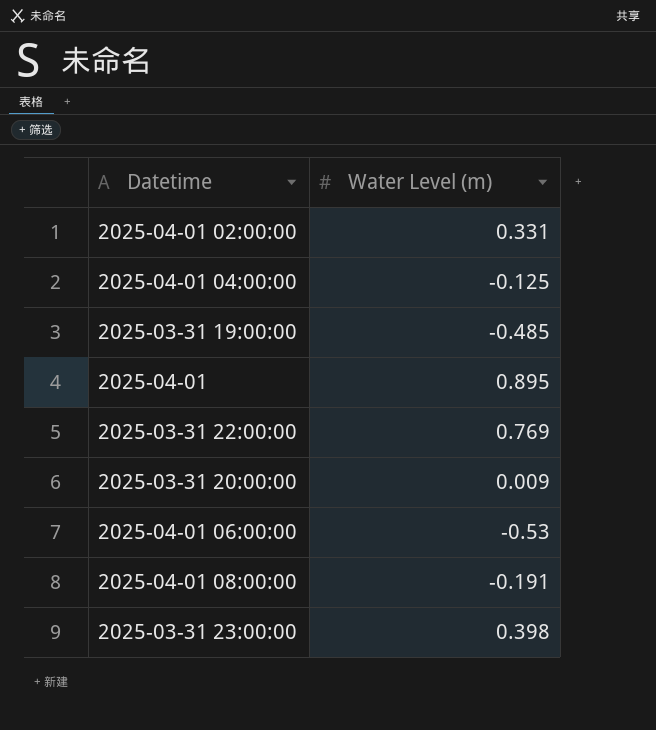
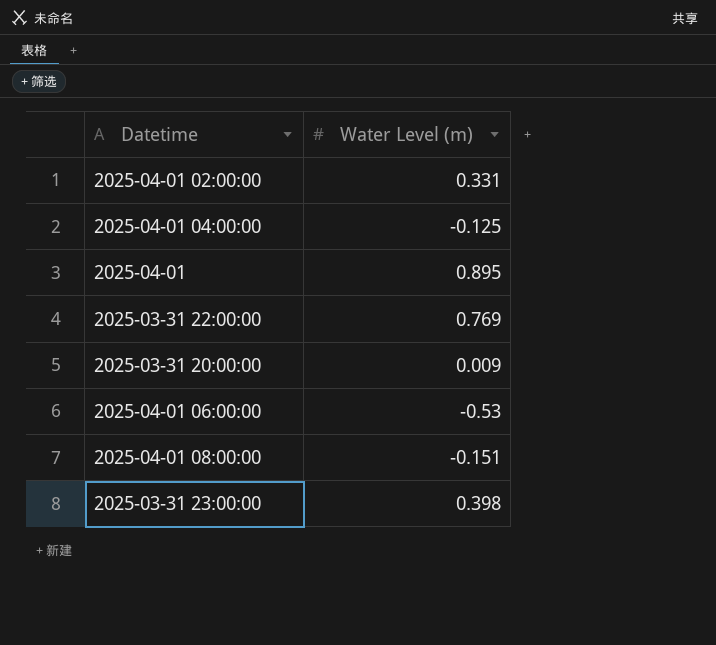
row 2025-03-31 19:00:00: -0.485 -> none
2025-04-01 08:00:00 | Water Level (m): -0.191 -> -0.151

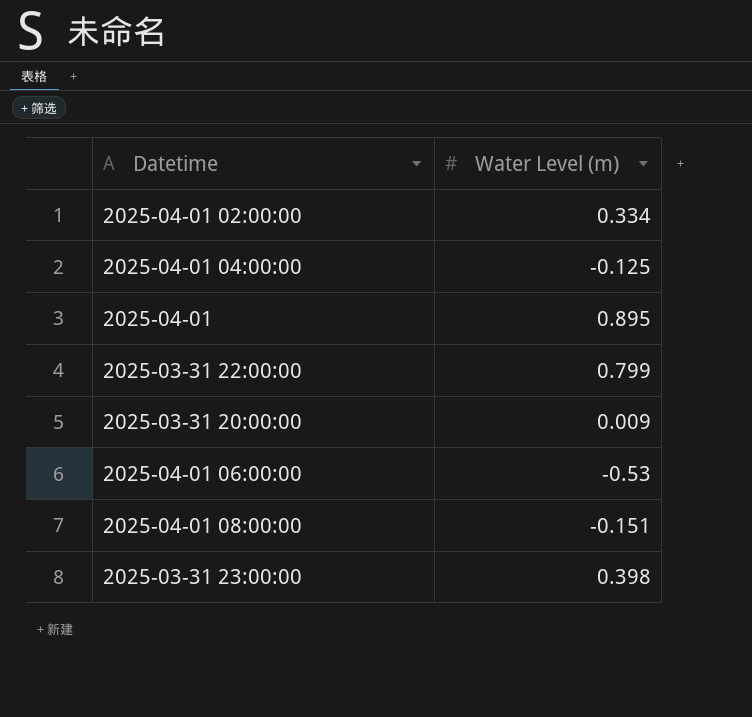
2025-04-01 02:00:00 | Water Level (m): 0.331 -> 0.334
2025-03-31 22:00:00 | Water Level (m): 0.769 -> 0.799

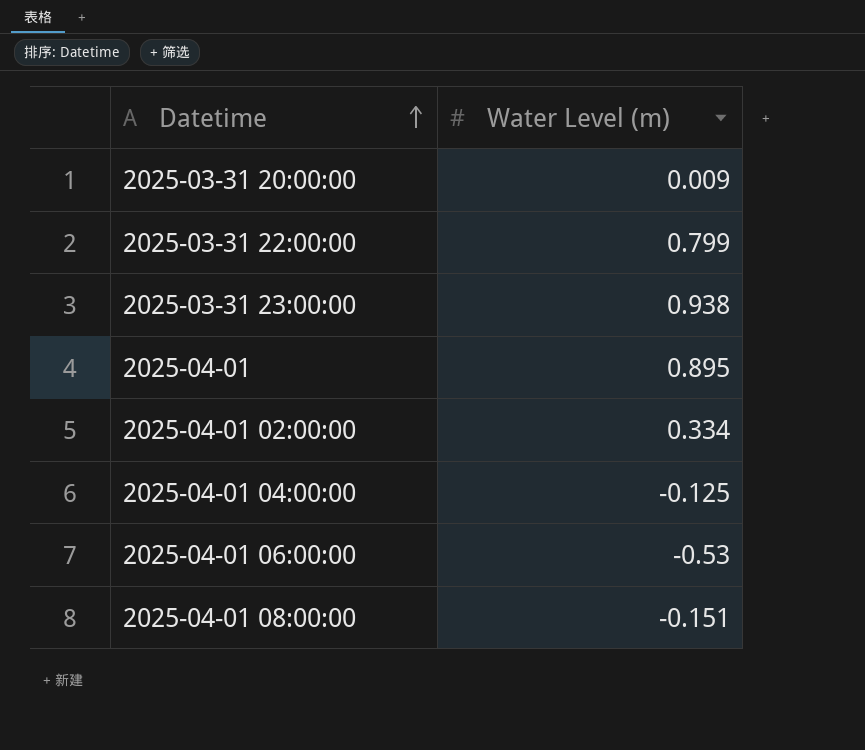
row order: none -> Datetime ascending
2025-03-31 23:00:00 | Water Level (m): 0.398 -> 0.938

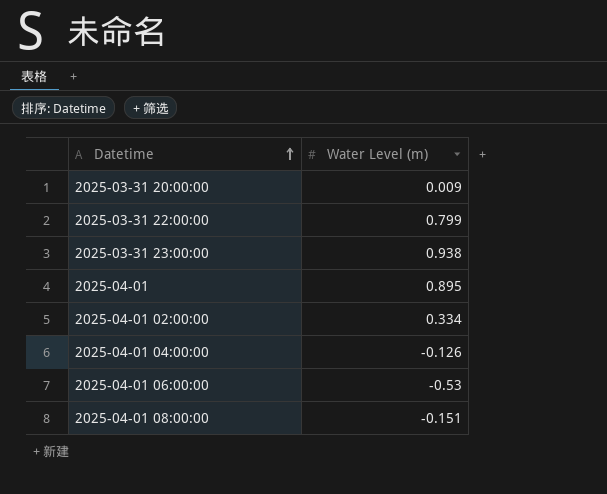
2025-04-01 04:00:00 | Water Level (m): -0.125 -> -0.126

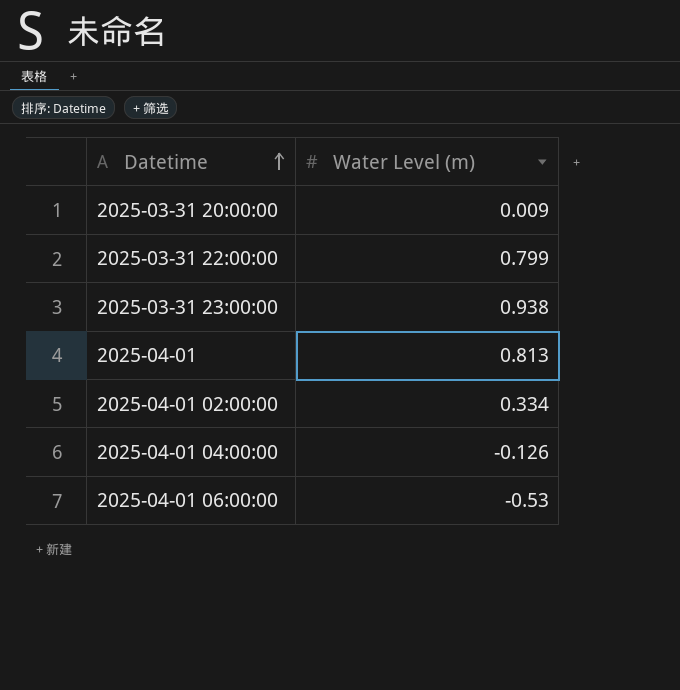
row 2025-04-01 08:00:00: -0.151 -> none
2025-04-01 | Water Level (m): 0.895 -> 0.813

